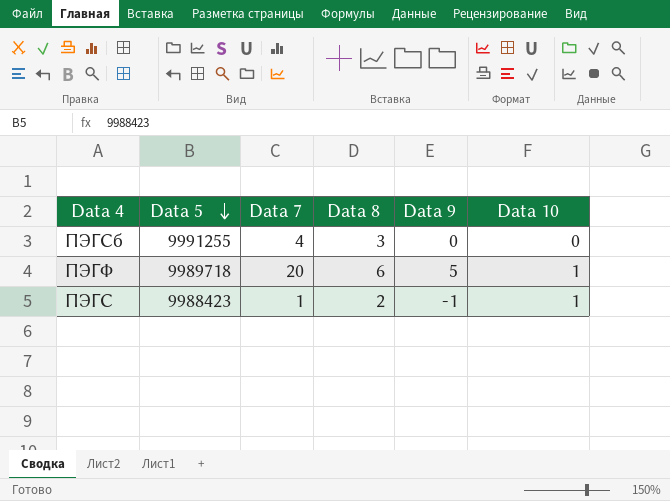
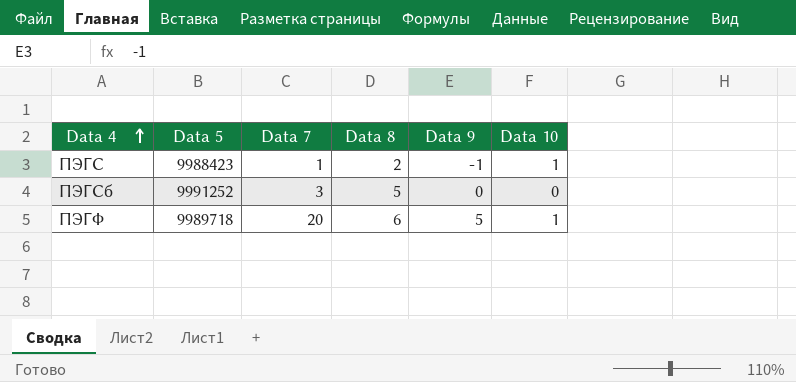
row order: Data 5 descending -> Data 4 ascending
ПЭГСб | Data 5: 9991255 -> 9991252
ПЭГСб | Data 7: 4 -> 3
ПЭГСб | Data 8: 3 -> 5

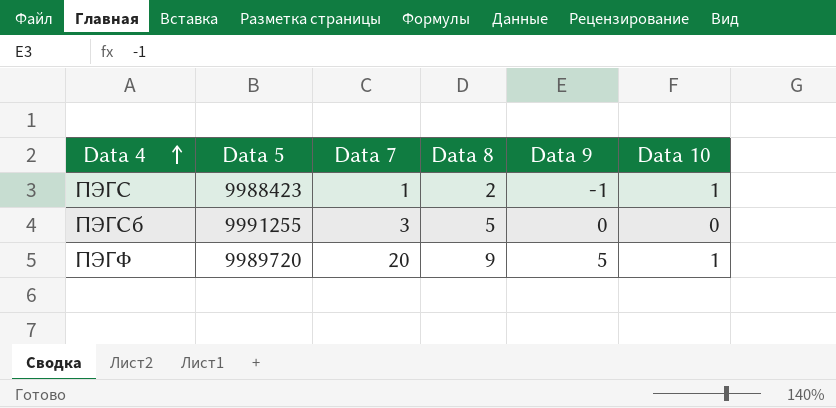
ПЭГСб | Data 5: 9991252 -> 9991255
ПЭГФ | Data 5: 9989718 -> 9989720
ПЭГФ | Data 8: 6 -> 9

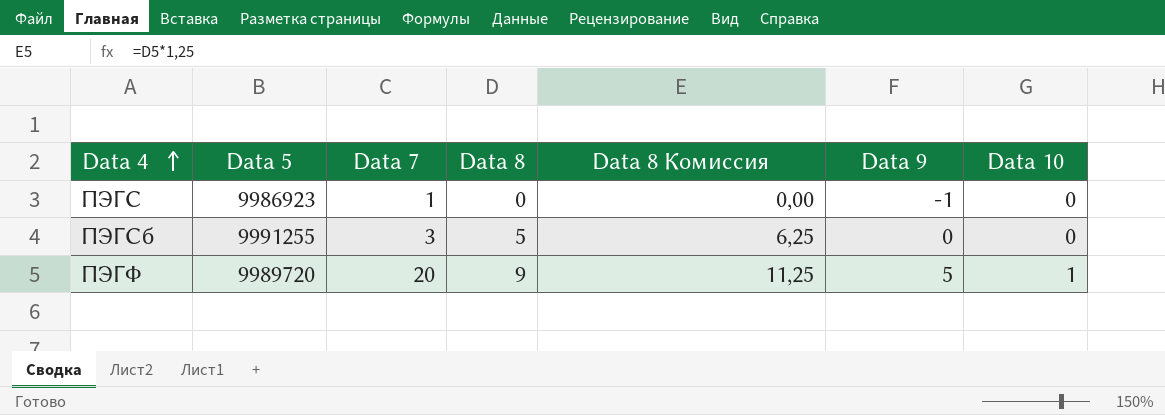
column Data 8 Комиссия | formula: none -> [Data 8] * 1,25
ПЭГС | Data 5: 9988423 -> 9986923
ПЭГС | Data 8: 2 -> 0
ПЭГС | Data 10: 1 -> 0

